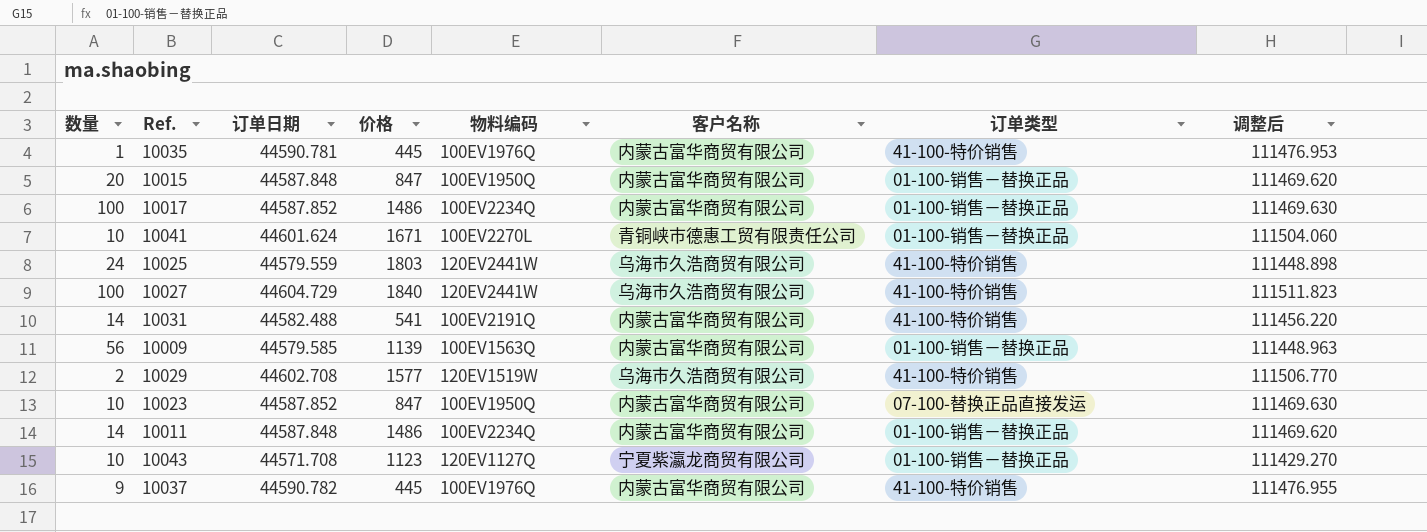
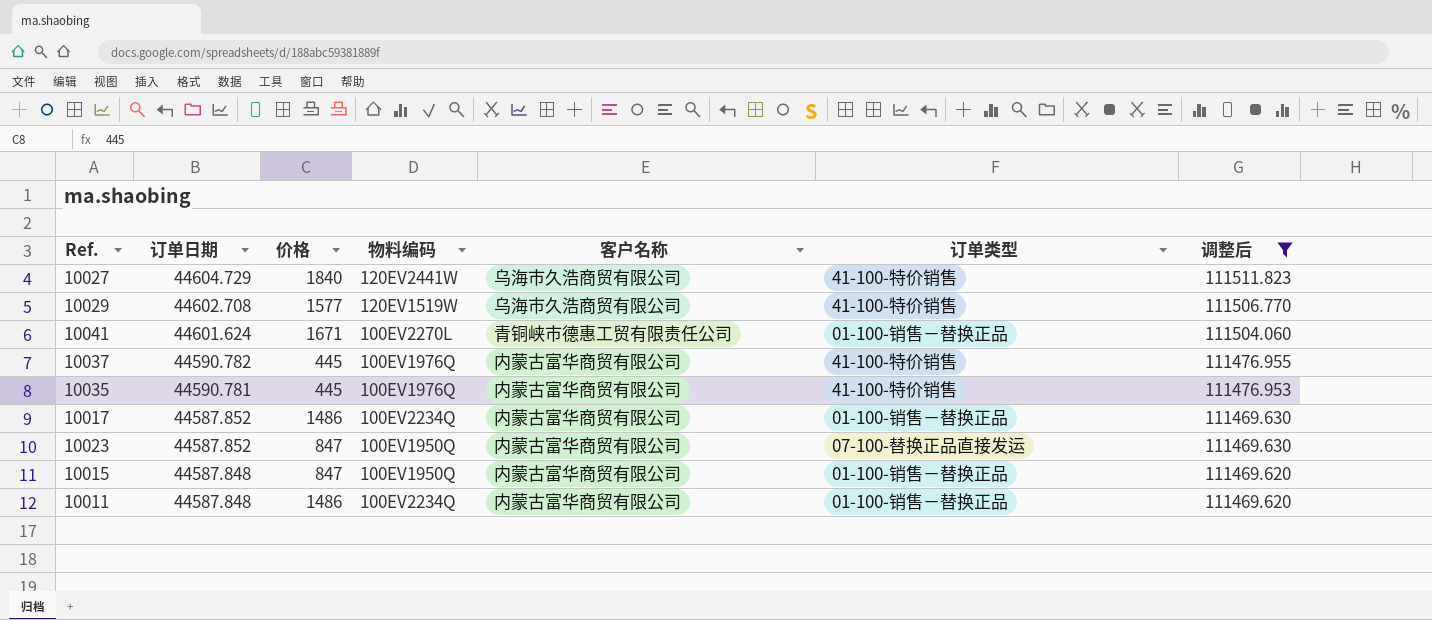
filter: none -> 调整后 >= 111469.620
row order: none -> 订单日期 descending
column 数量 | position: 1 -> none

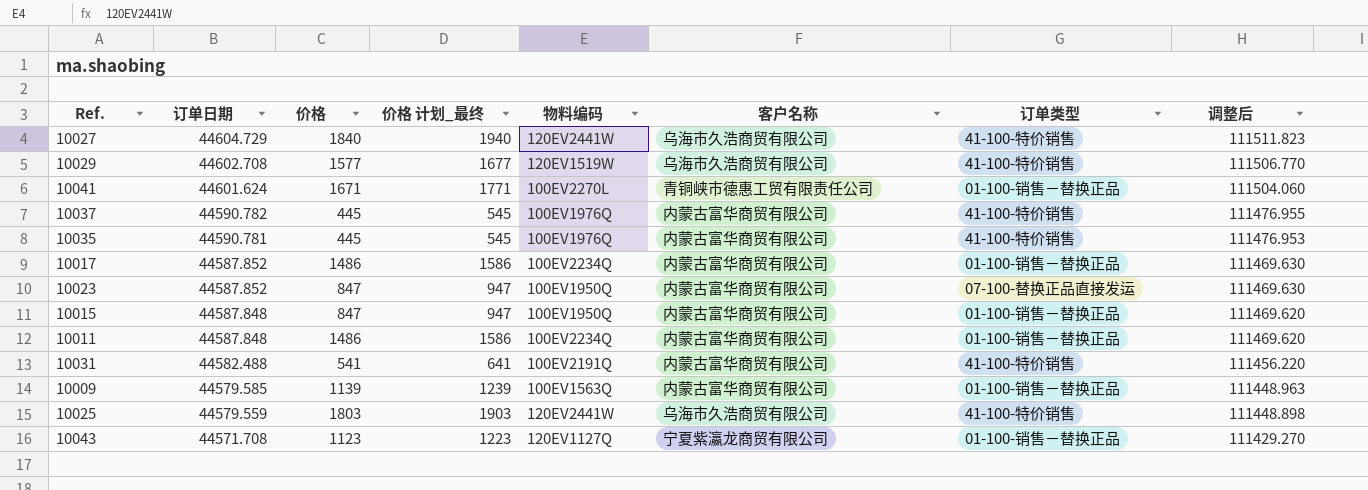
filter: 调整后 >= 111469.620 -> none
column 价格 计划_最终 | formula: none -> [价格] + 100

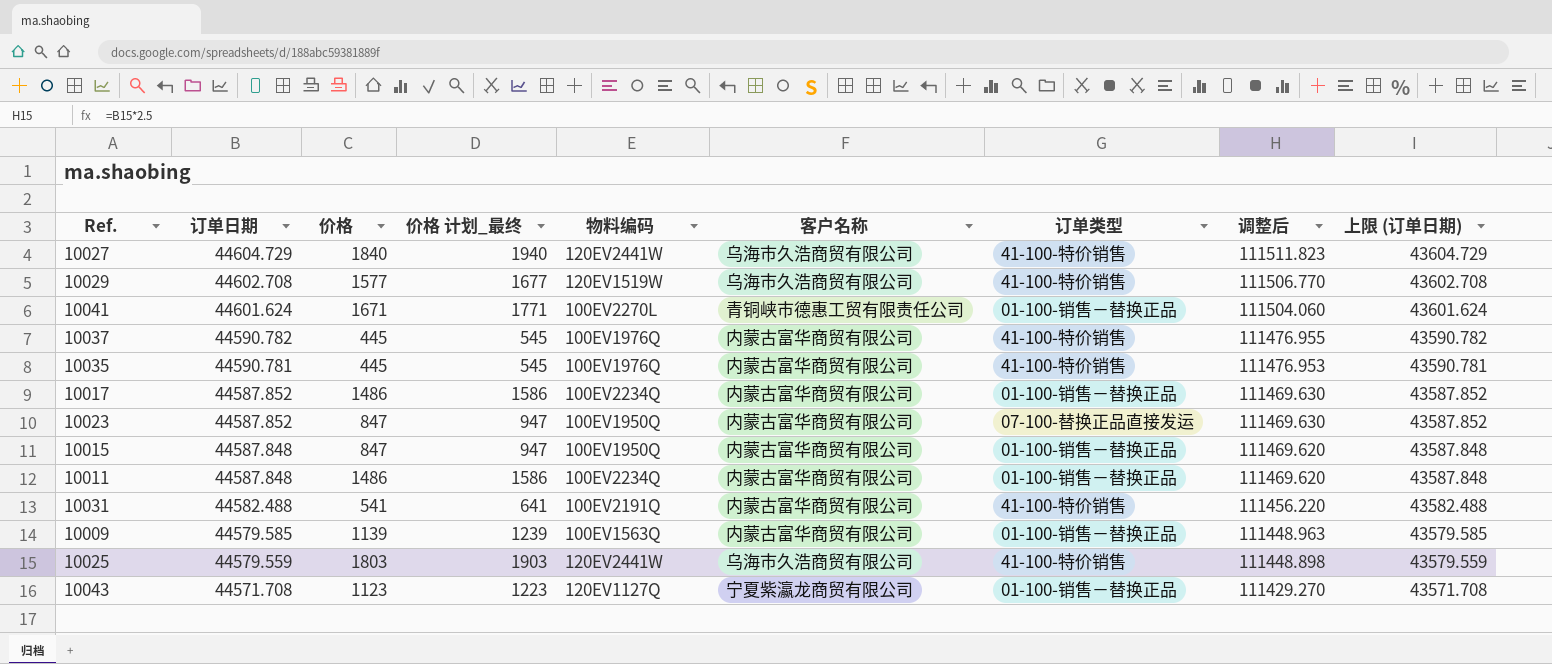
column 上限 (订单日期) | formula: none -> [订单日期] - 1000

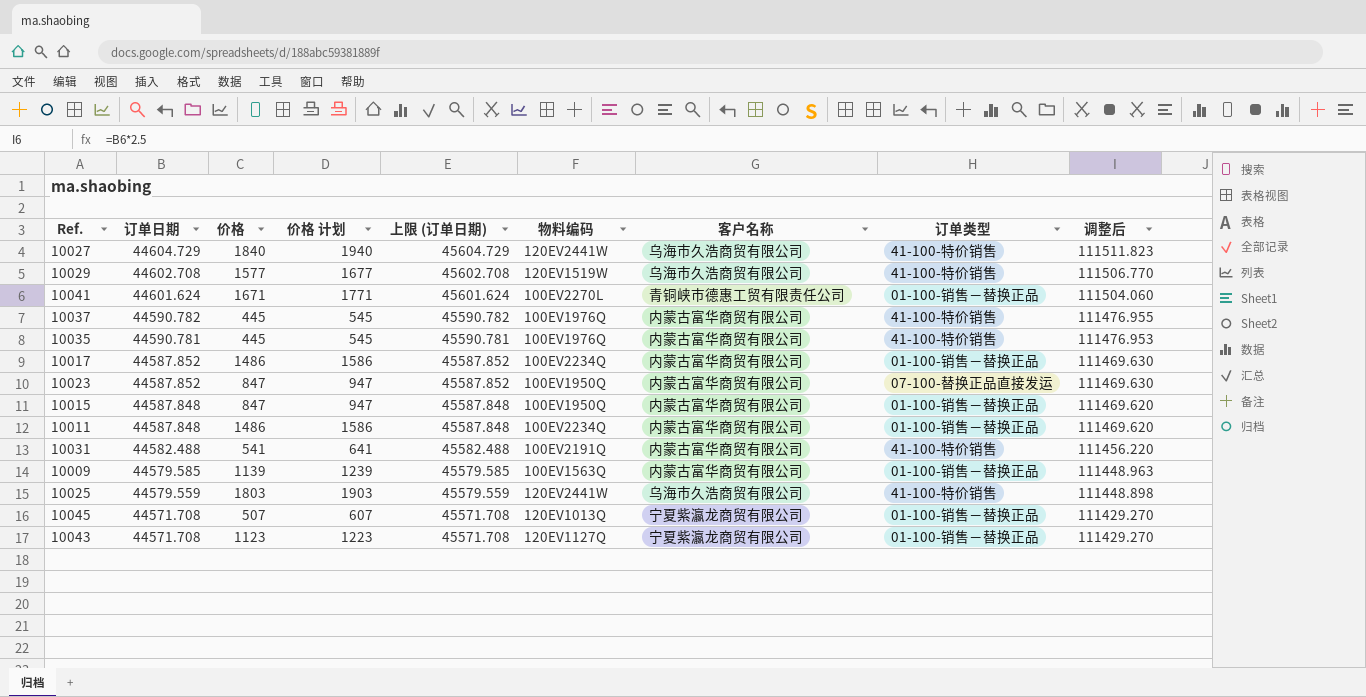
column name: 价格 计划_最终 -> 价格 计划
column 上限 (订单日期) | formula: [订单日期] - 1000 -> [订单日期] + 1000
column 上限 (订单日期) | position: 9 -> 5
row 10045: none -> 44571.708 | 507 | 607 | 45571.708 | 120EV1013Q | 宁夏紫瀛龙商贸有限公司 | 01-100-销售－替换正品 | 111429.270

